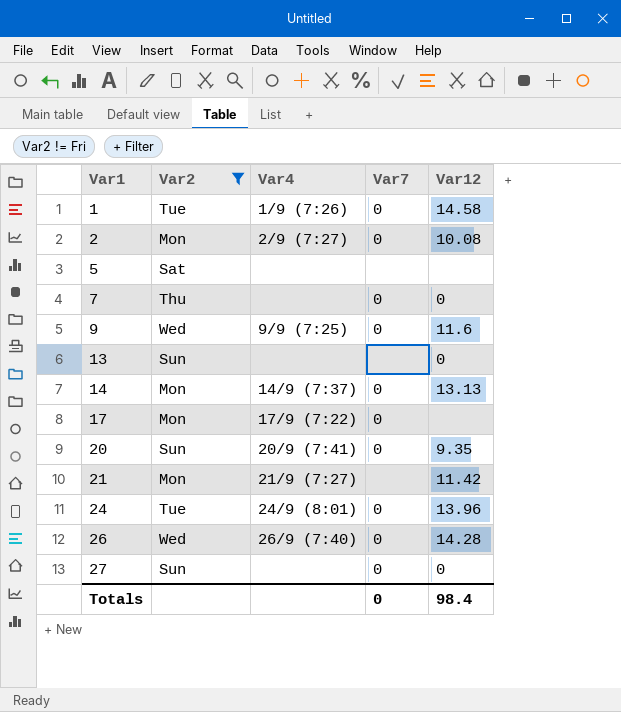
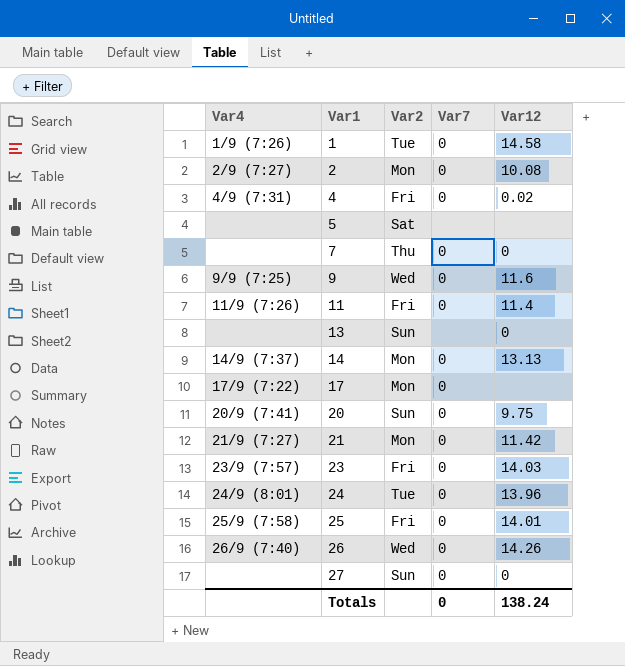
filter: Var2 != Fri -> none
column Var4 | position: 3 -> 1
20 | Var12: 9.35 -> 9.75
21 | Var7: none -> 0
26 | Var12: 14.28 -> 14.26
Totals | Var12: 98.4 -> 138.24

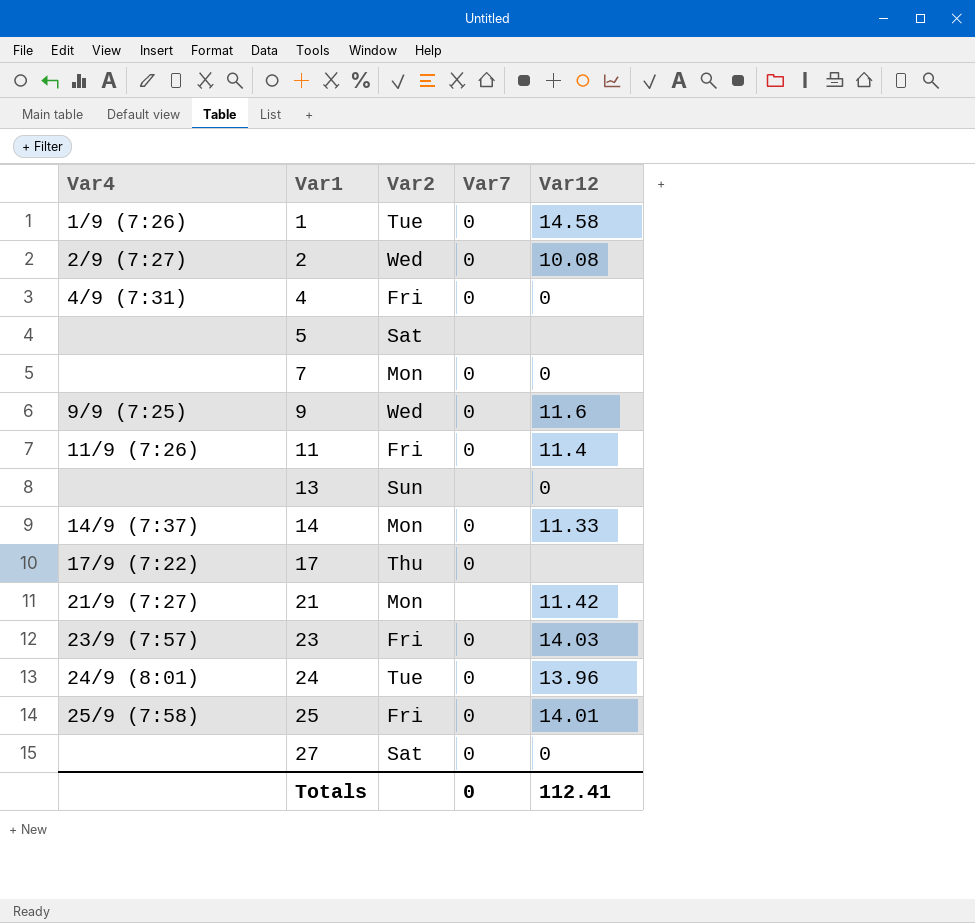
row 20: 20/9 (7:41) | Sun | 0 | 9.75 -> none
row 26: 26/9 (7:40) | Wed | 0 | 14.26 -> none
2 | Var2: Mon -> Wed
4 | Var12: 0.02 -> 0
7 | Var2: Thu -> Mon
14 | Var12: 13.13 -> 11.33
17 | Var2: Mon -> Thu
21 | Var7: 0 -> none
27 | Var2: Sun -> Sat
Totals | Var12: 138.24 -> 112.41

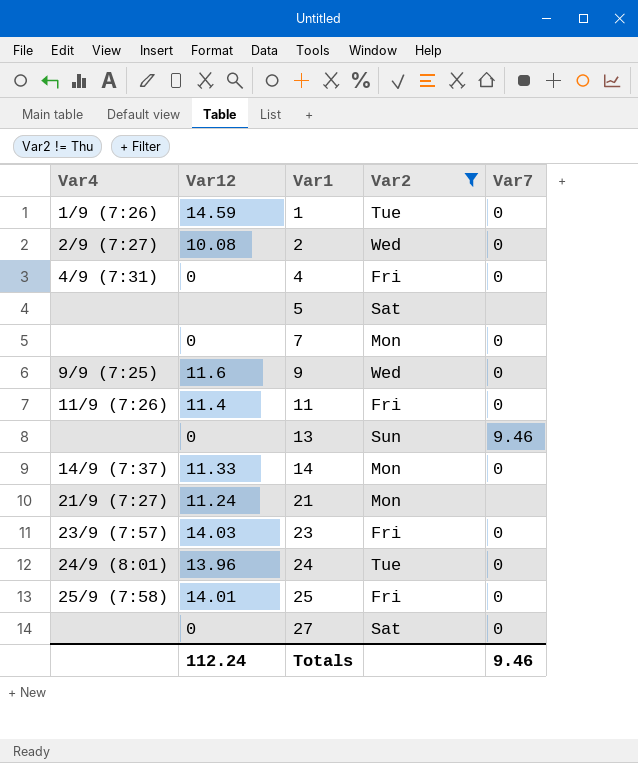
filter: none -> Var2 != Thu
column Var12 | position: 5 -> 2
1 | Var12: 14.58 -> 14.59
13 | Var7: none -> 9.46
21 | Var12: 11.42 -> 11.24
Totals | Var12: 112.41 -> 112.24
Totals | Var7: 0 -> 9.46

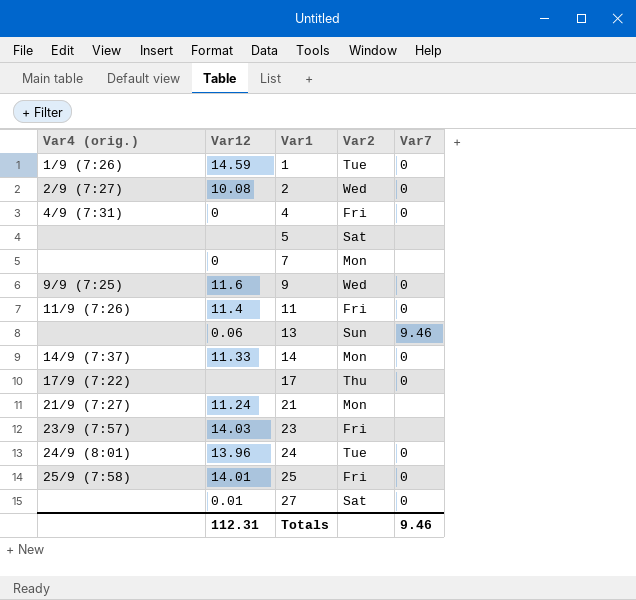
filter: Var2 != Thu -> none
column name: Var4 -> Var4 (orig.)
7 | Var7: 0 -> none
13 | Var12: 0 -> 0.06
23 | Var7: 0 -> none
27 | Var12: 0 -> 0.01
Totals | Var12: 112.24 -> 112.31

